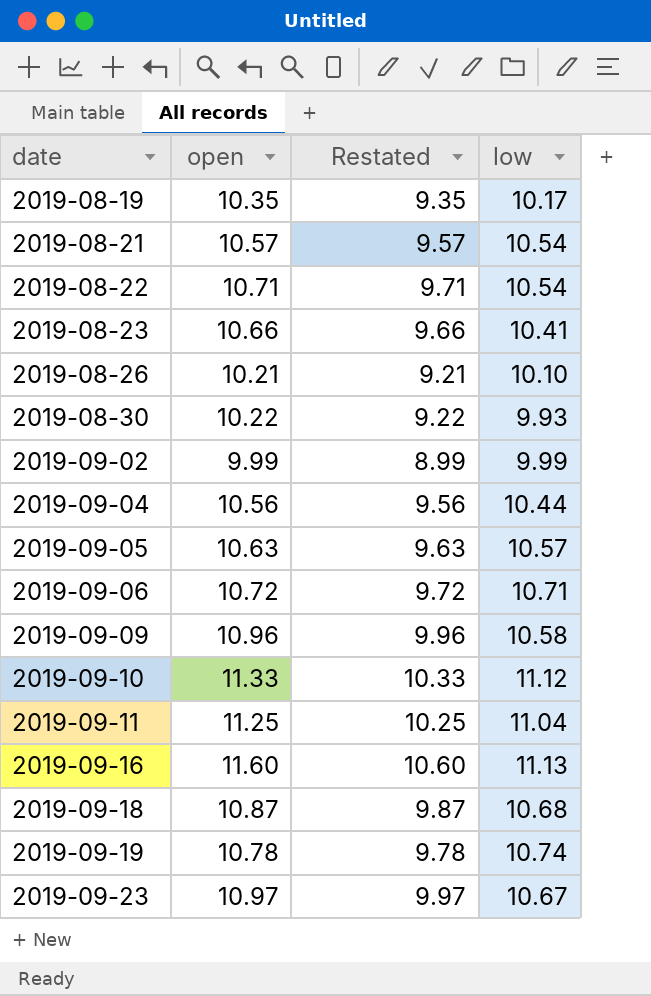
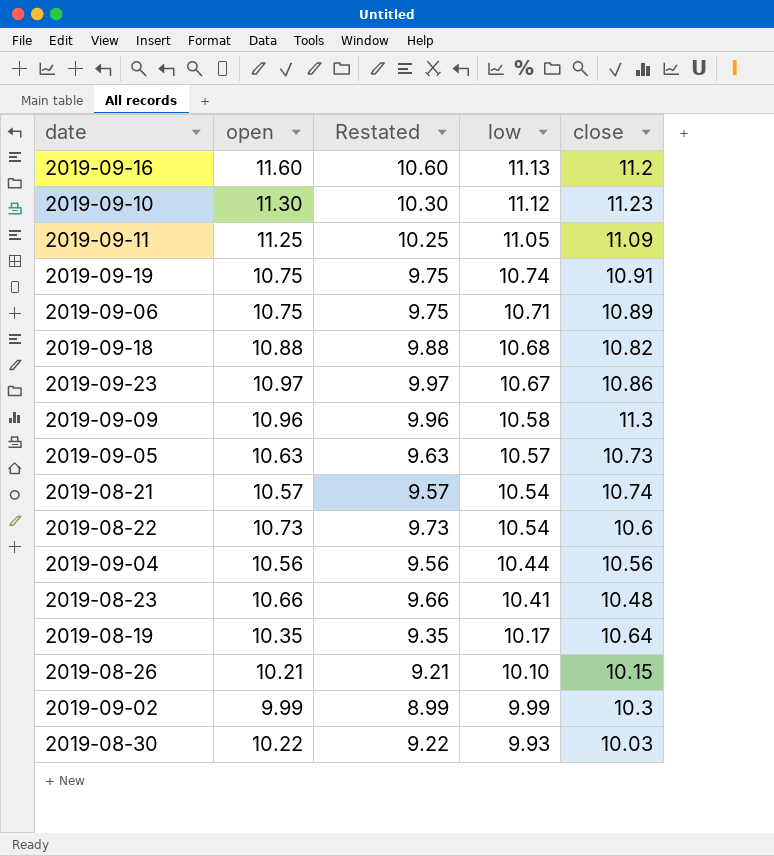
row order: date ascending -> low descending
column close | position: none -> 5
2019-09-10 | open: 11.33 -> 11.30
2019-09-10 | Restated: 10.33 -> 10.30
2019-09-11 | low: 11.04 -> 11.05
2019-09-19 | open: 10.78 -> 10.75
2019-09-19 | Restated: 9.78 -> 9.75
2019-09-06 | open: 10.72 -> 10.75
2019-09-06 | Restated: 9.72 -> 9.75
2019-09-18 | open: 10.87 -> 10.88
2019-09-18 | Restated: 9.87 -> 9.88
2019-08-22 | open: 10.71 -> 10.73
2019-08-22 | Restated: 9.71 -> 9.73

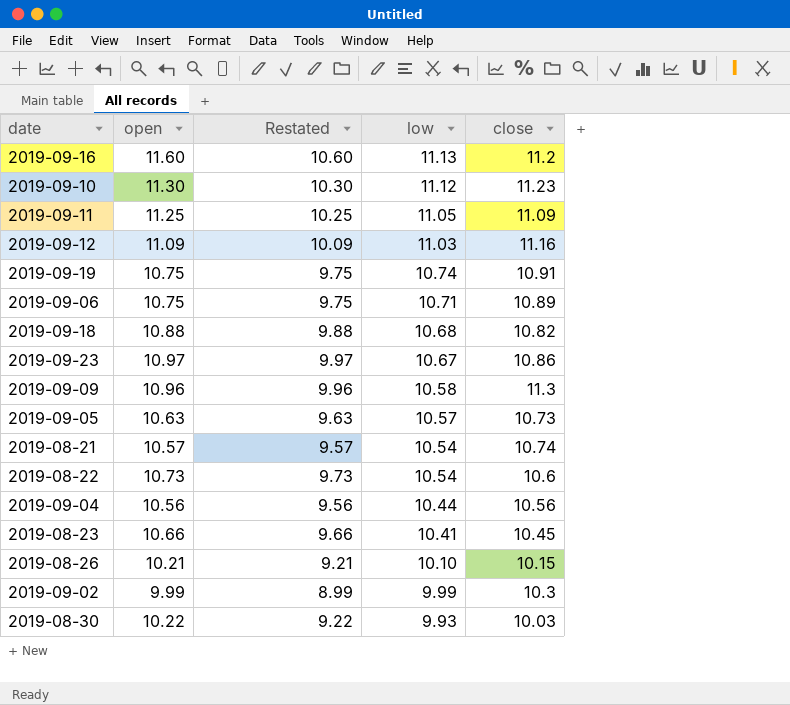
row 2019-08-19: 10.35 | 9.35 | 10.17 | 10.64 -> none
row 2019-09-12: none -> 11.09 | 10.09 | 11.03 | 11.16
2019-08-23 | close: 10.48 -> 10.45

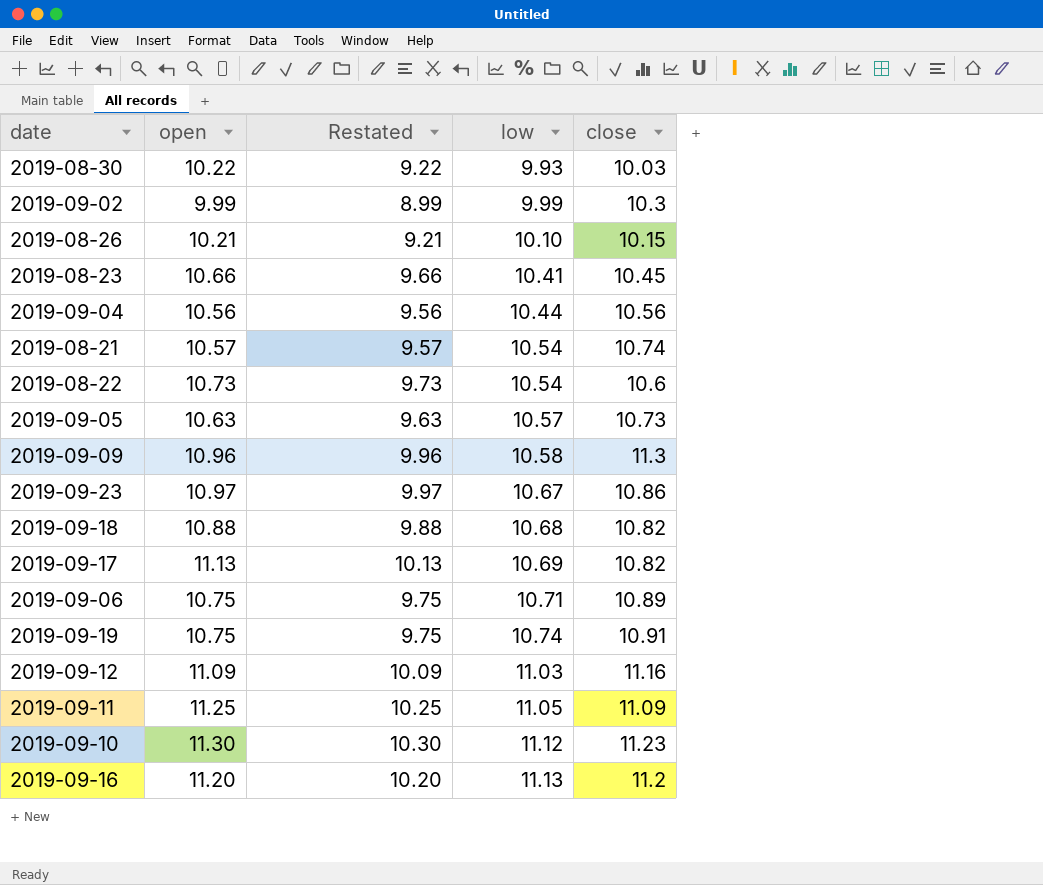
row order: low descending -> low ascending
row 2019-09-17: none -> 11.13 | 10.13 | 10.69 | 10.82
2019-09-16 | open: 11.60 -> 11.20
2019-09-16 | Restated: 10.60 -> 10.20

